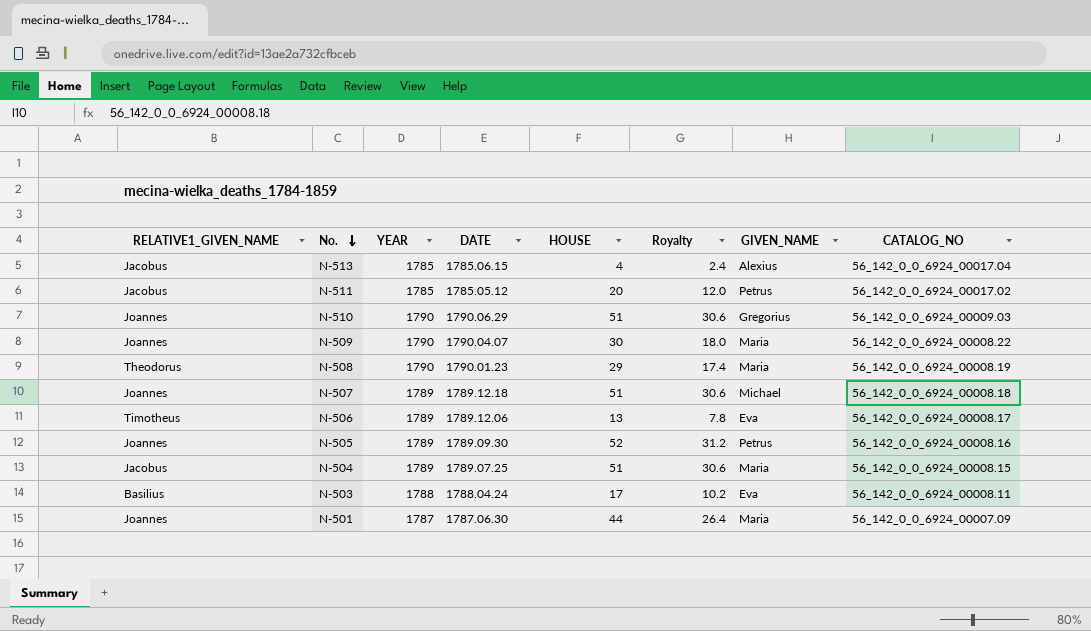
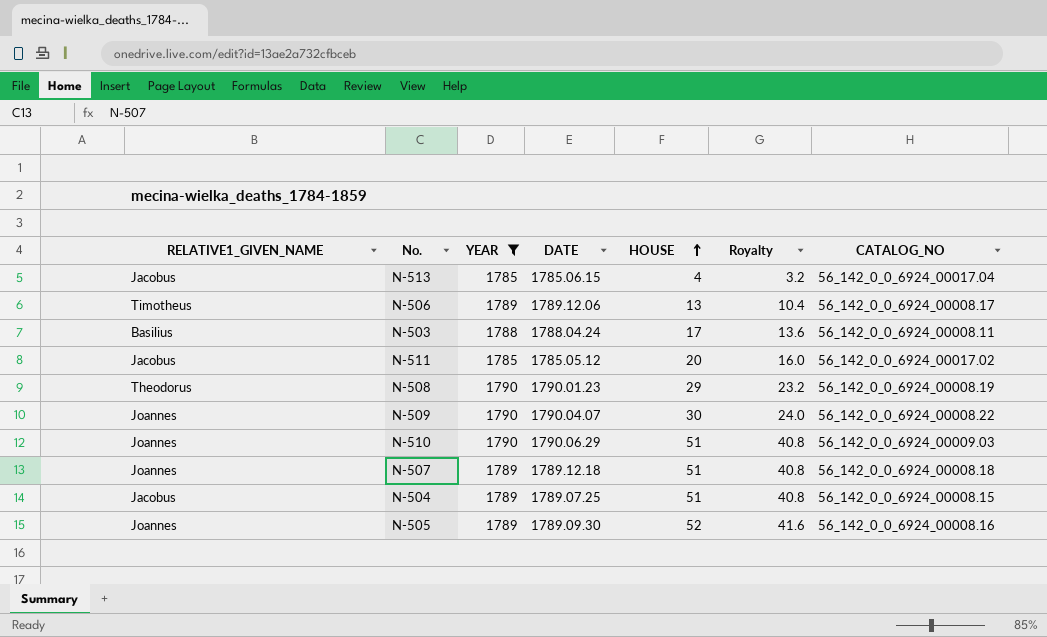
filter: none -> YEAR != 1787
row order: No. descending -> HOUSE ascending
column GIVEN_NAME | position: 7 -> none
column Royalty | formula: [HOUSE] * 0.6 -> [HOUSE] * 0.8

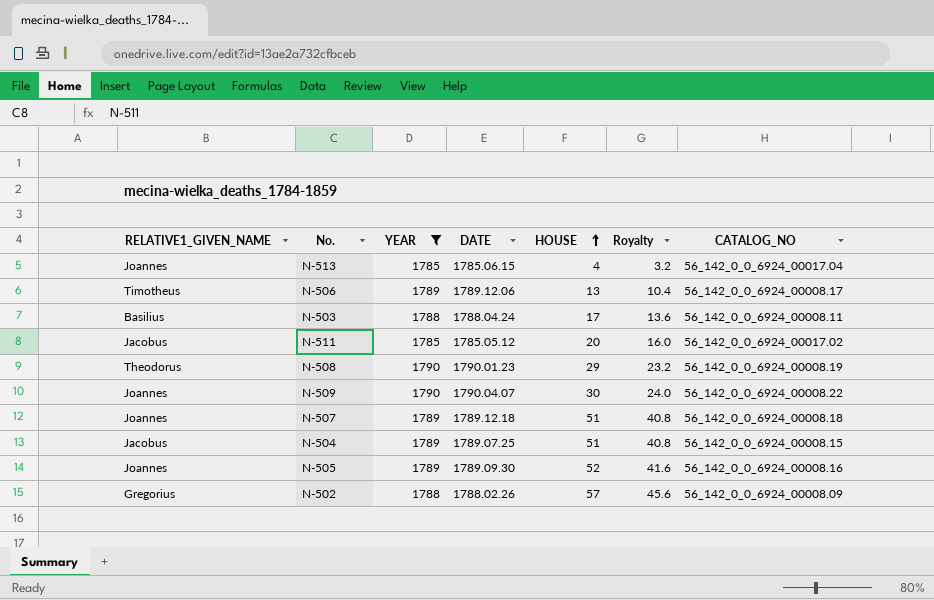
row N-510: Joannes | 1790 | 1790.06.29 | 51 | 40.8 | 56_142_0_0_6924_00009.03 -> none
N-513 | RELATIVE1_GIVEN_NAME: Jacobus -> Joannes
row N-502: none -> Gregorius | 1788 | 1788.02.26 | 57 | 45.6 | 56_142_0_0_6924_00008.09

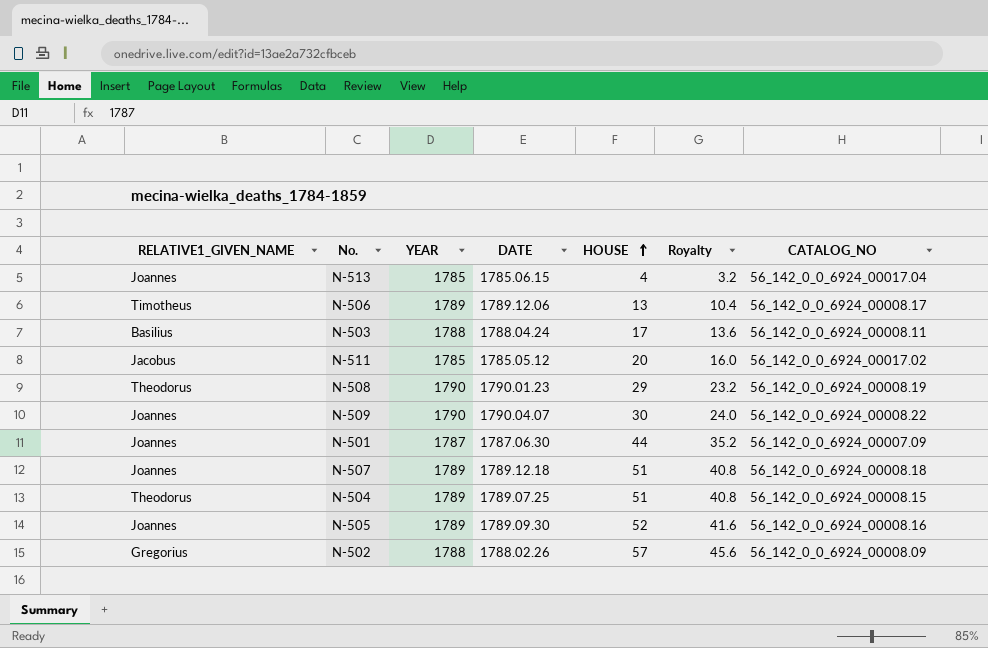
filter: YEAR != 1787 -> none
N-504 | RELATIVE1_GIVEN_NAME: Jacobus -> Theodorus

